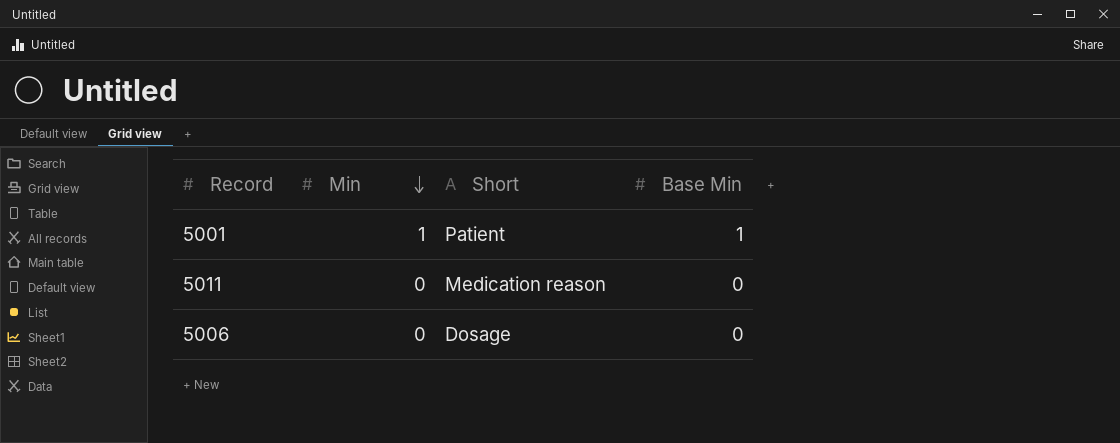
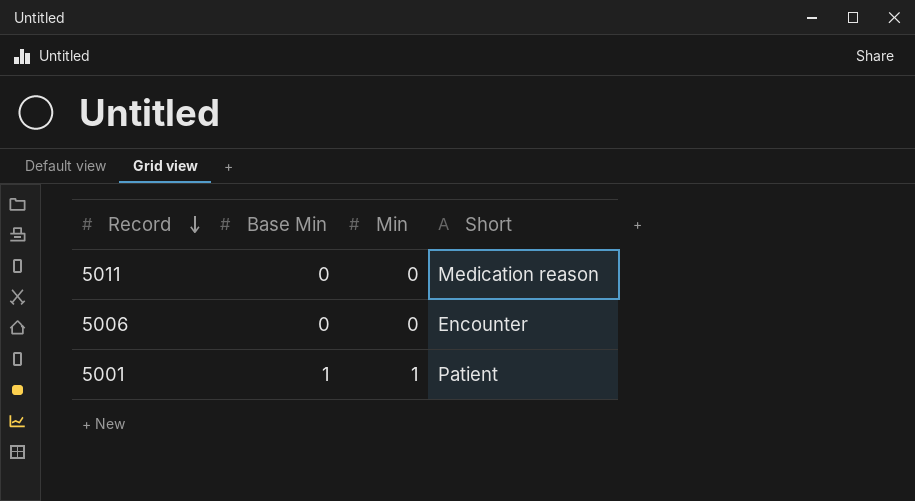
row order: Min descending -> Record descending
column Base Min | position: 4 -> 2
5006 | Short: Dosage -> Encounter

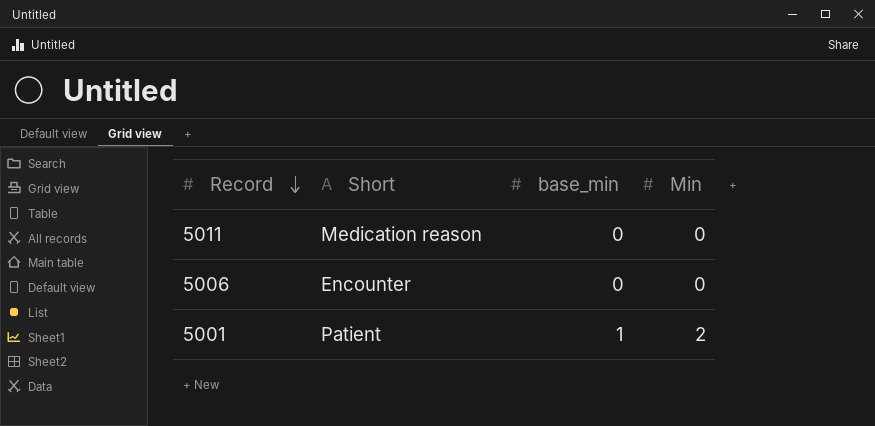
column Short | position: 4 -> 2
column name: Base Min -> base_min
5001 | Min: 1 -> 2

